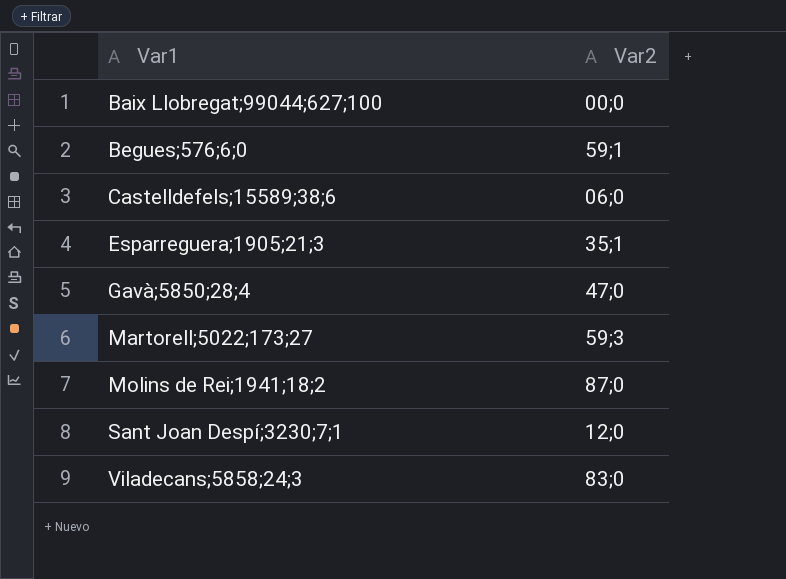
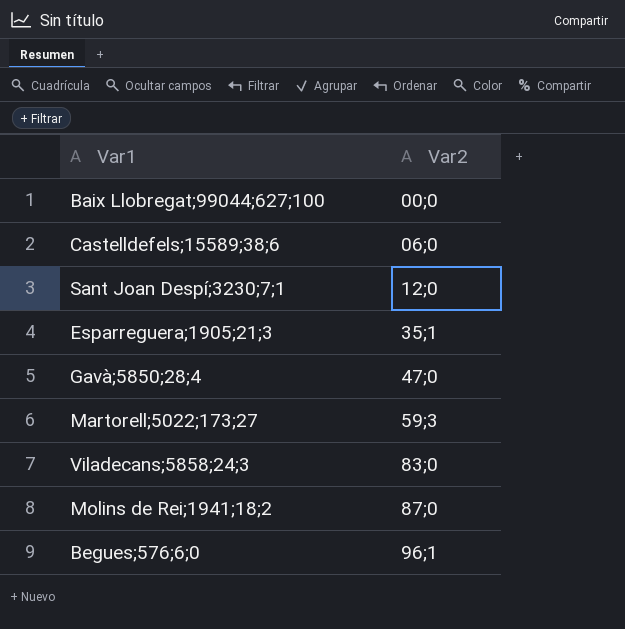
row order: Var1 ascending -> Var2 ascending
Begues;576;6;0 | Var2: 59;1 -> 96;1

